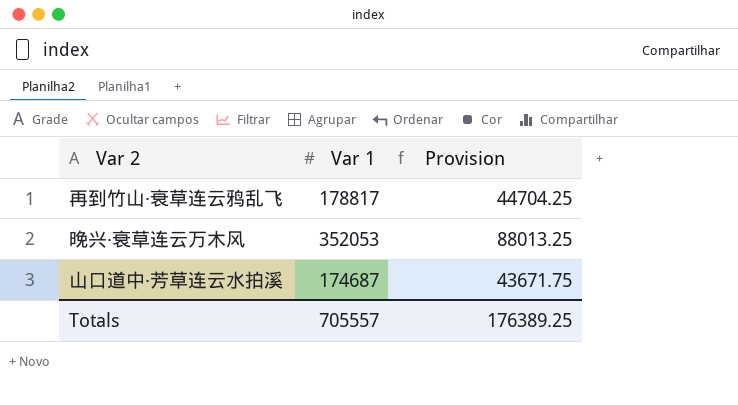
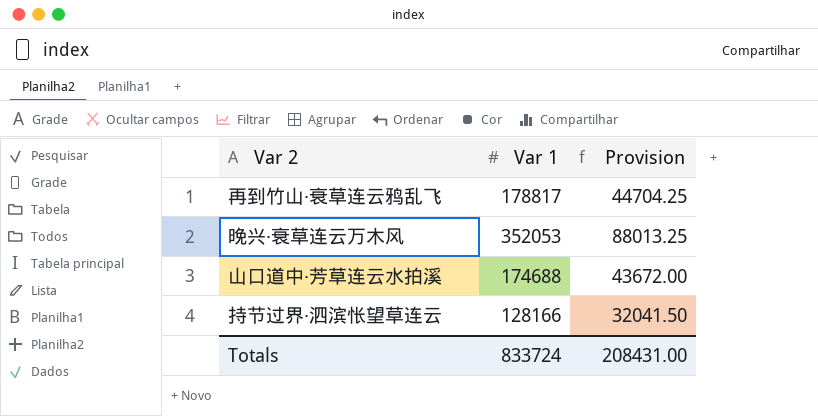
山口道中·芳草连云水拍溪 | Var 1: 174687 -> 174688
山口道中·芳草连云水拍溪 | Provision: 43671.75 -> 43672.00
row 持节过界·泗滨怅望草连云: none -> 128166 | 32041.50
Totals | Var 1: 705557 -> 833724
Totals | Provision: 176389.25 -> 208431.00

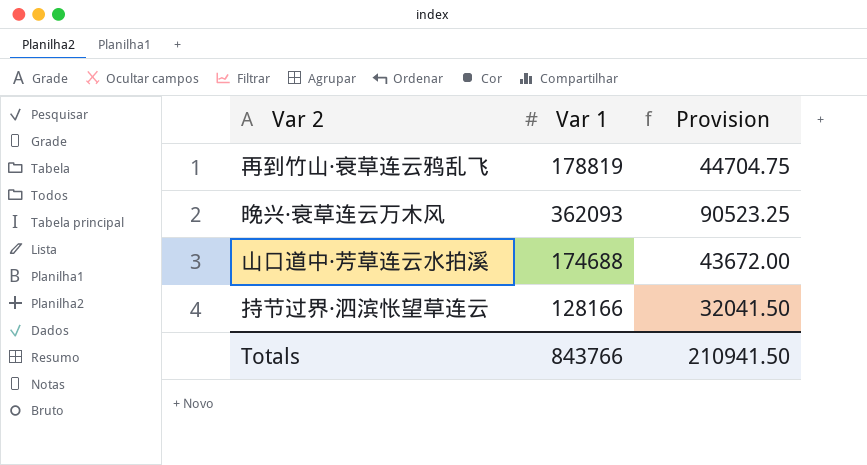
再到竹山·衰草连云鸦乱飞 | Var 1: 178817 -> 178819
再到竹山·衰草连云鸦乱飞 | Provision: 44704.25 -> 44704.75
晚兴·衰草连云万木风 | Var 1: 352053 -> 362093
晚兴·衰草连云万木风 | Provision: 88013.25 -> 90523.25
Totals | Var 1: 833724 -> 843766
Totals | Provision: 208431.00 -> 210941.50

